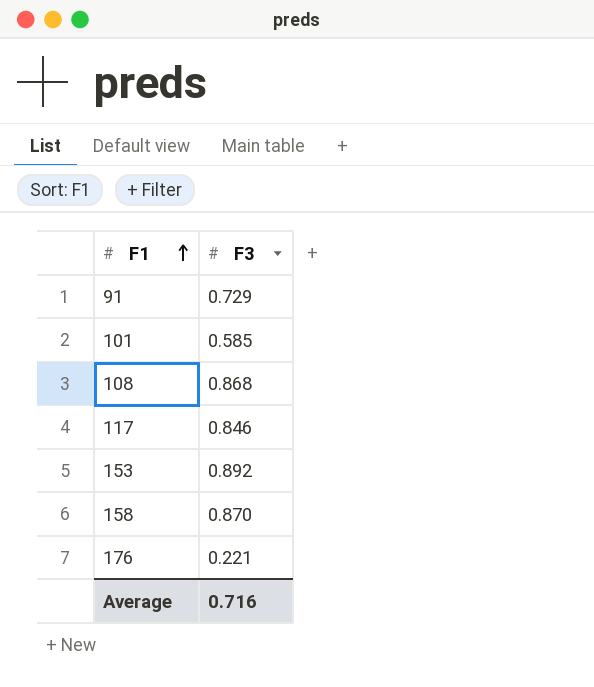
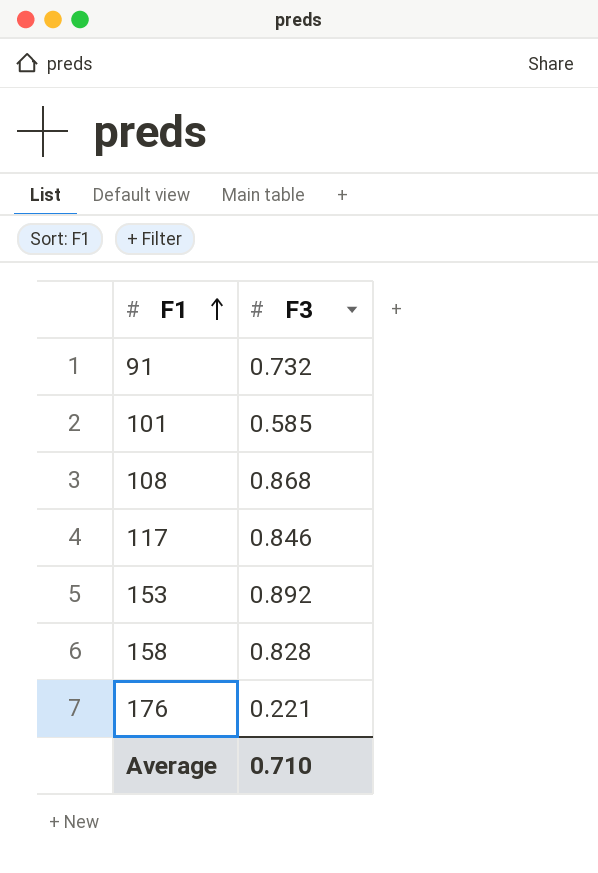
91 | F3: 0.729 -> 0.732
158 | F3: 0.870 -> 0.828
Average | F3: 0.716 -> 0.710

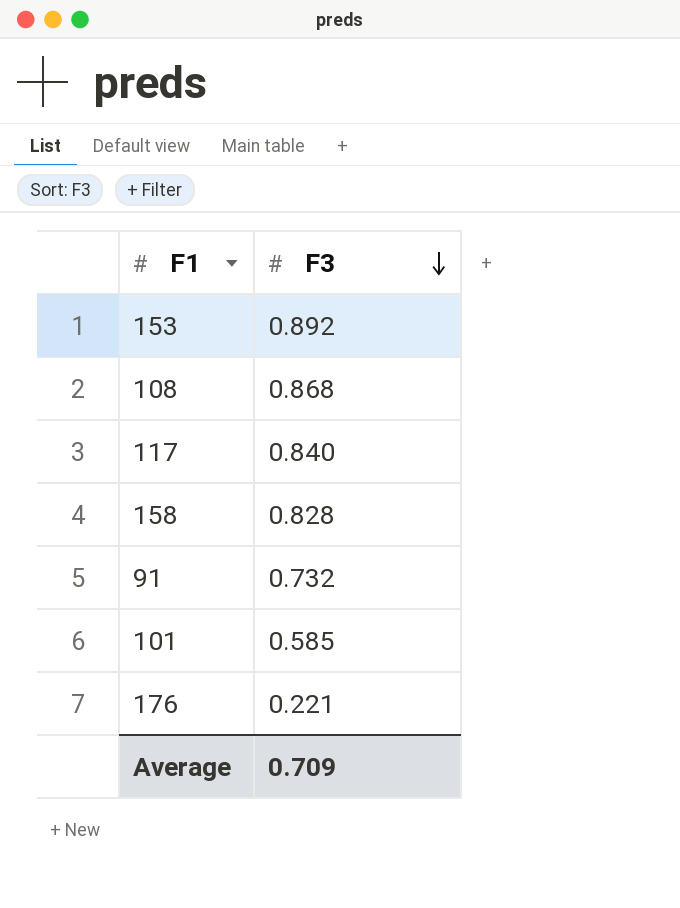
row order: F1 ascending -> F3 descending
117 | F3: 0.846 -> 0.840
Average | F3: 0.710 -> 0.709

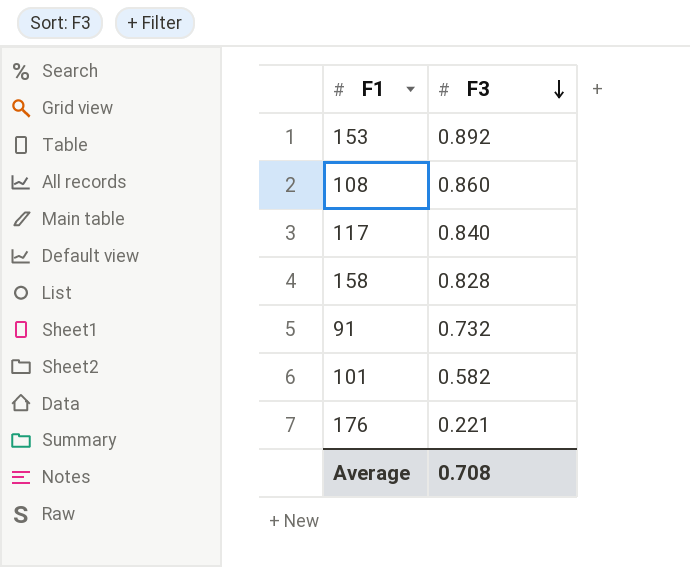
108 | F3: 0.868 -> 0.860
101 | F3: 0.585 -> 0.582
Average | F3: 0.709 -> 0.708

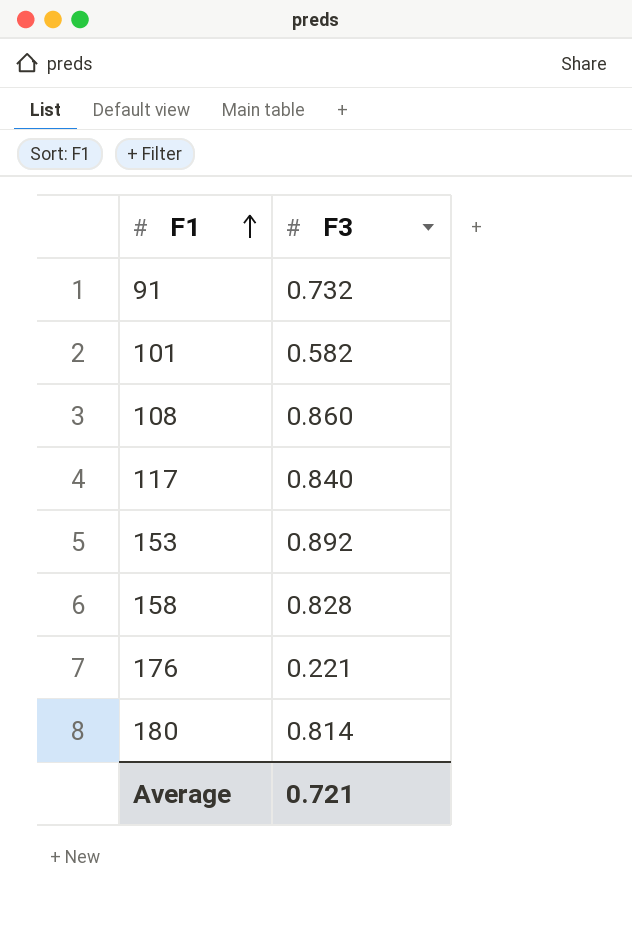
row order: F3 descending -> F1 ascending
row 180: none -> 0.814
Average | F3: 0.708 -> 0.721

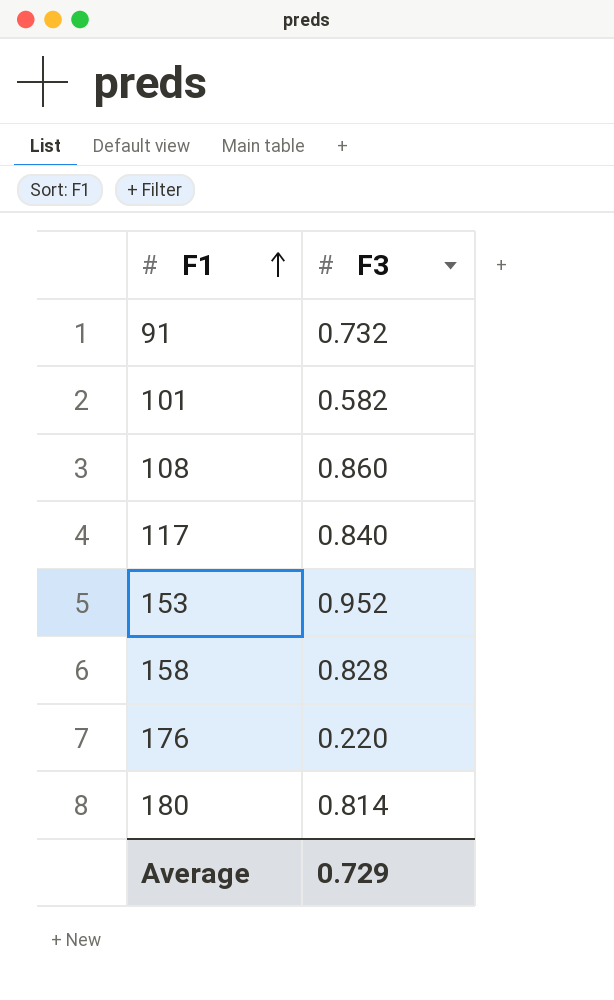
153 | F3: 0.892 -> 0.952
176 | F3: 0.221 -> 0.220
Average | F3: 0.721 -> 0.729

